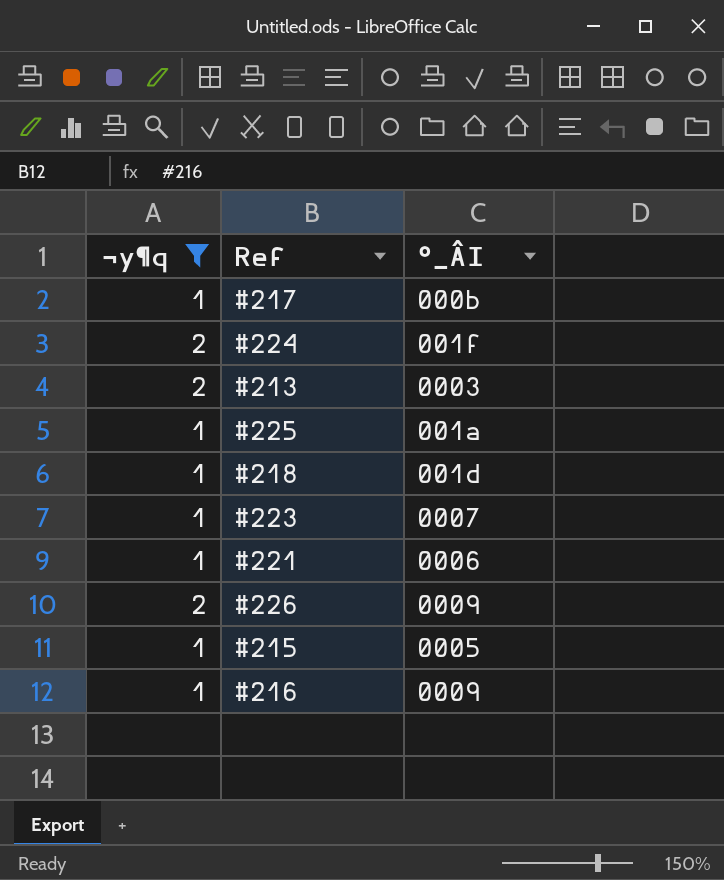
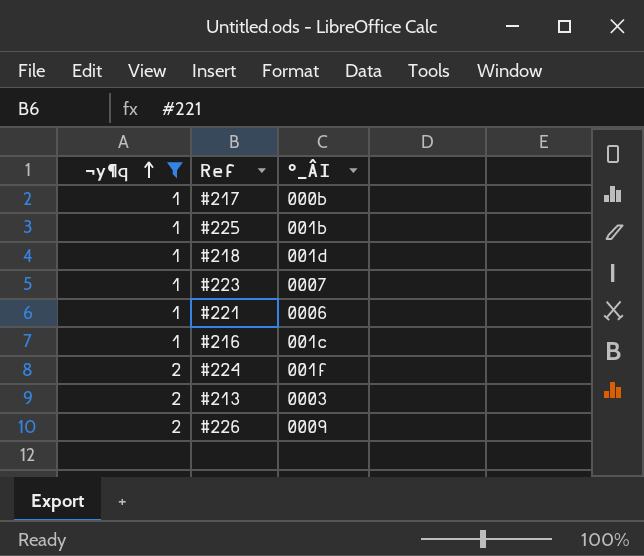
row order: none -> ¬y¶q ascending
row #215: 1 | 0005 -> none
#225 | °_ÂI: 001a -> 001b
#216 | °_ÂI: 0009 -> 001c

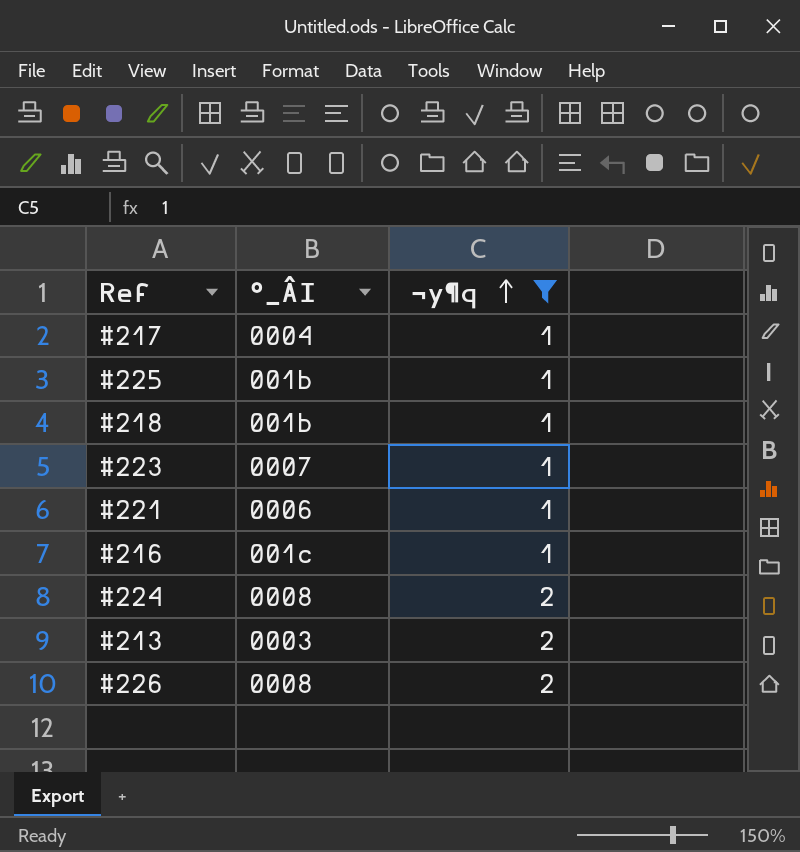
column ¬y¶q | position: 1 -> 3
#217 | °_ÂI: 000b -> 0004
#218 | °_ÂI: 001d -> 001b
#224 | °_ÂI: 001f -> 0008
#226 | °_ÂI: 0009 -> 0008

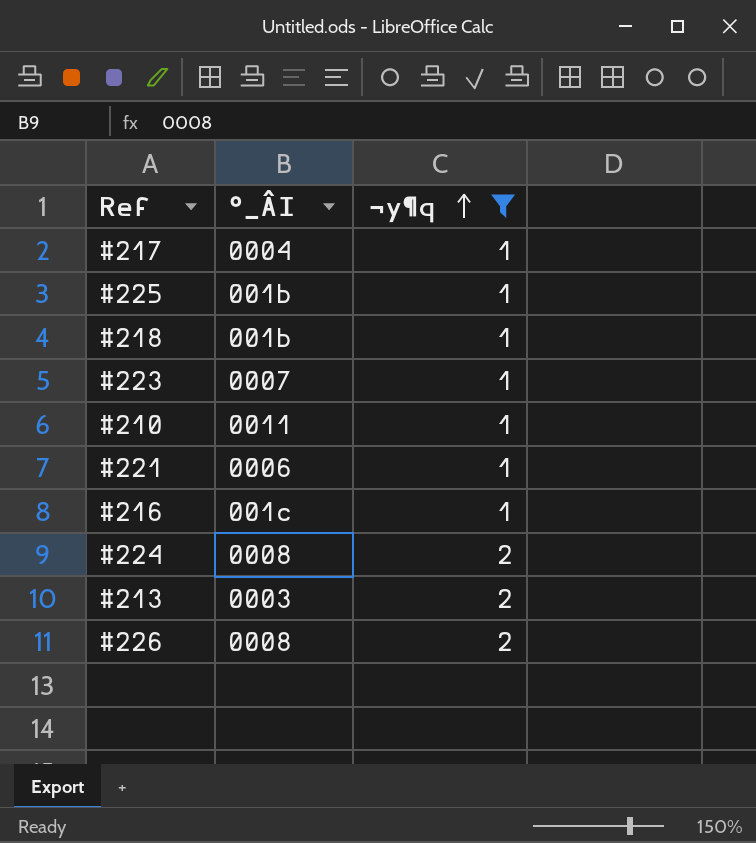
row #210: none -> 0011 | 1

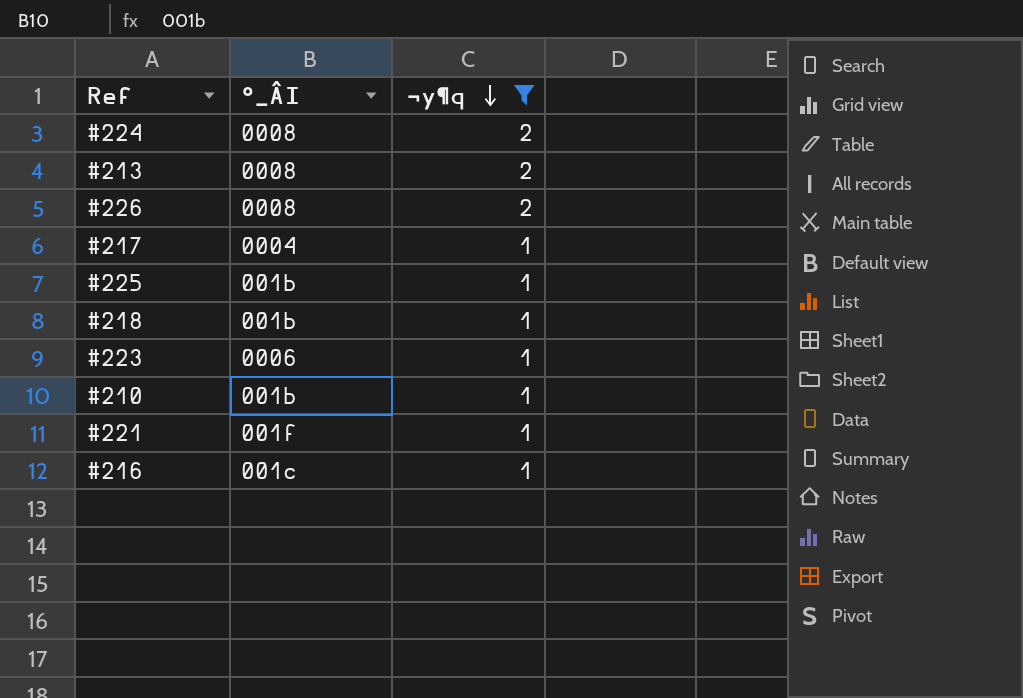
row order: ¬y¶q ascending -> ¬y¶q descending
#213 | °_ÂI: 0003 -> 0008
#223 | °_ÂI: 0007 -> 0006
#210 | °_ÂI: 0011 -> 001b
#221 | °_ÂI: 0006 -> 001f

